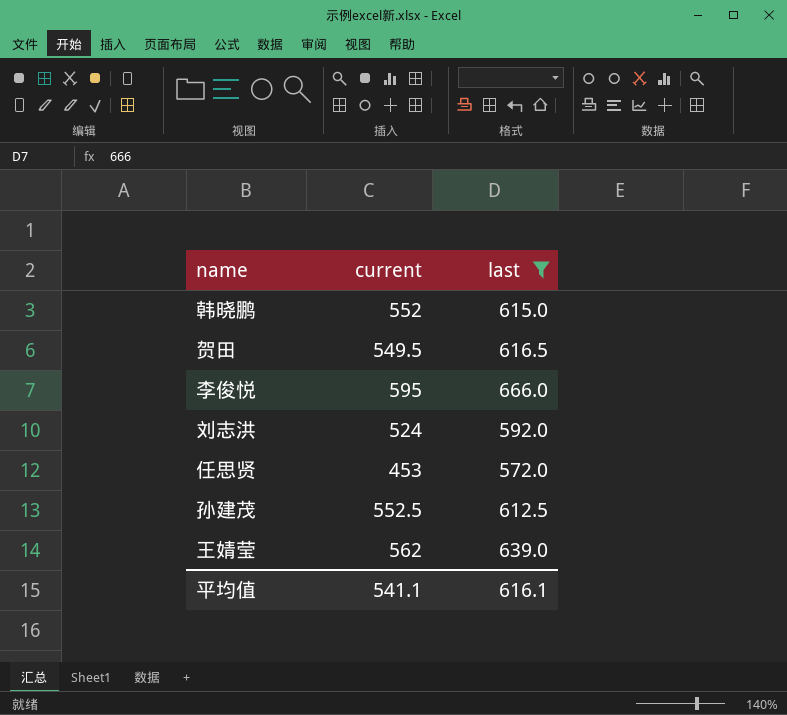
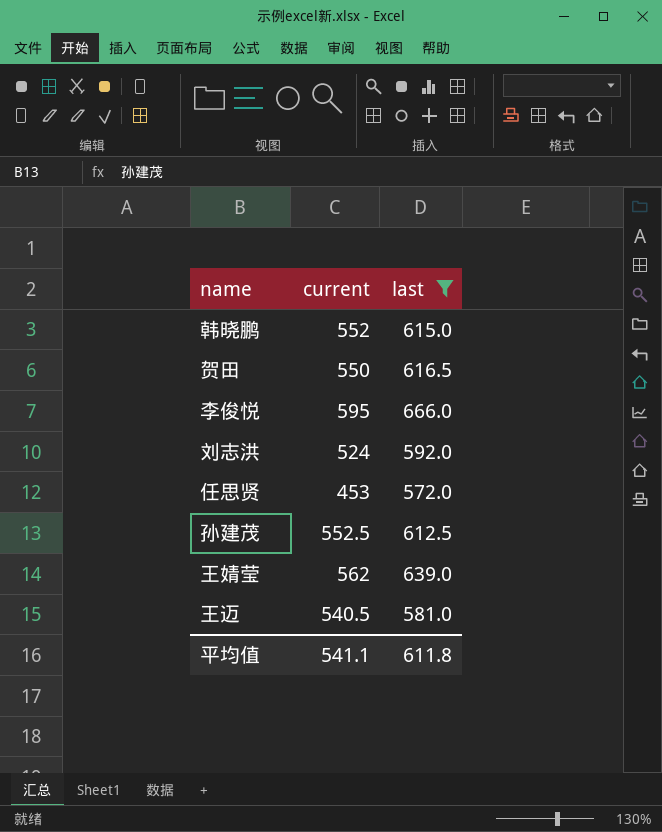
贺田 | current: 549.5 -> 550
row 王迈: none -> 540.5 | 581.0
平均值 | last: 616.1 -> 611.8

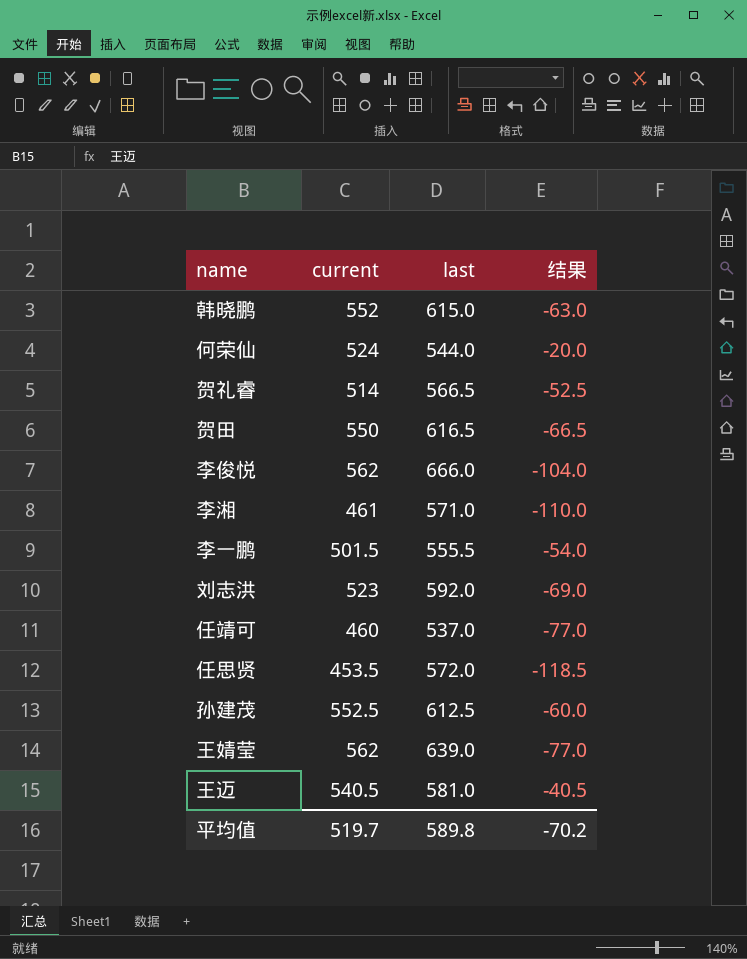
filter: last >= 572.0 -> none
column 结果 | formula: none -> [current] - [last]
李俊悦 | current: 595 -> 562
刘志洪 | current: 524 -> 523
任思贤 | current: 453 -> 453.5
平均值 | current: 541.1 -> 519.7
平均值 | last: 611.8 -> 589.8

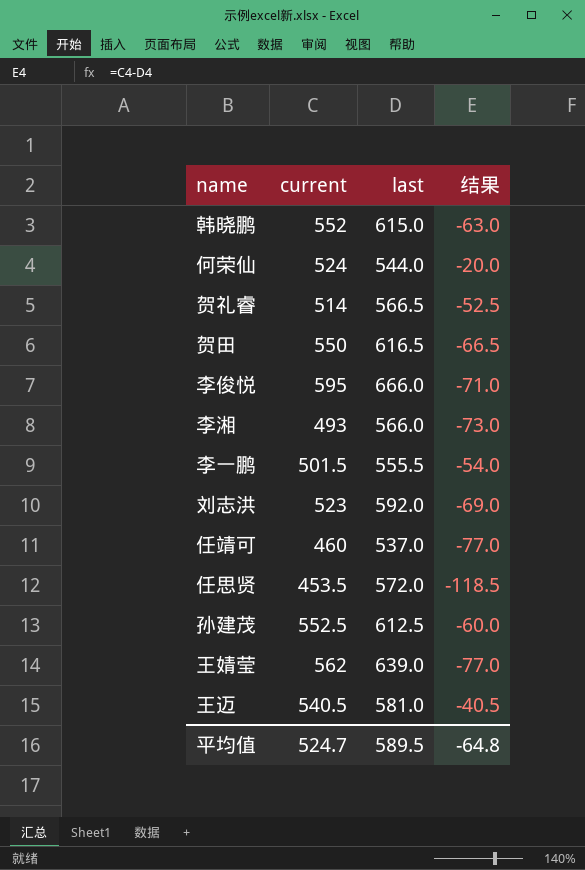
李俊悦 | current: 562 -> 595
李俊悦 | 结果: -104.0 -> -71.0
李湘 | current: 461 -> 493
李湘 | last: 571.0 -> 566.0
李湘 | 结果: -110.0 -> -73.0
平均值 | current: 519.7 -> 524.7
平均值 | last: 589.8 -> 589.5
平均值 | 结果: -70.2 -> -64.8

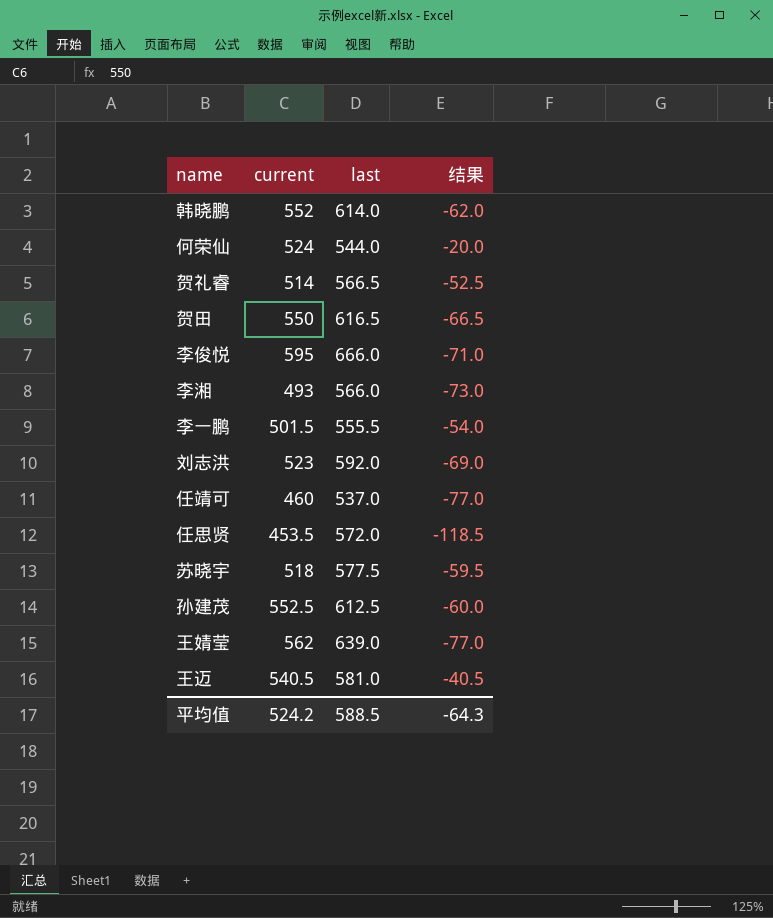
韩晓鹏 | last: 615.0 -> 614.0
韩晓鹏 | 结果: -63.0 -> -62.0
row 苏晓宇: none -> 518 | 577.5 | -59.5
平均值 | current: 524.7 -> 524.2
平均值 | last: 589.5 -> 588.5
平均值 | 结果: -64.8 -> -64.3

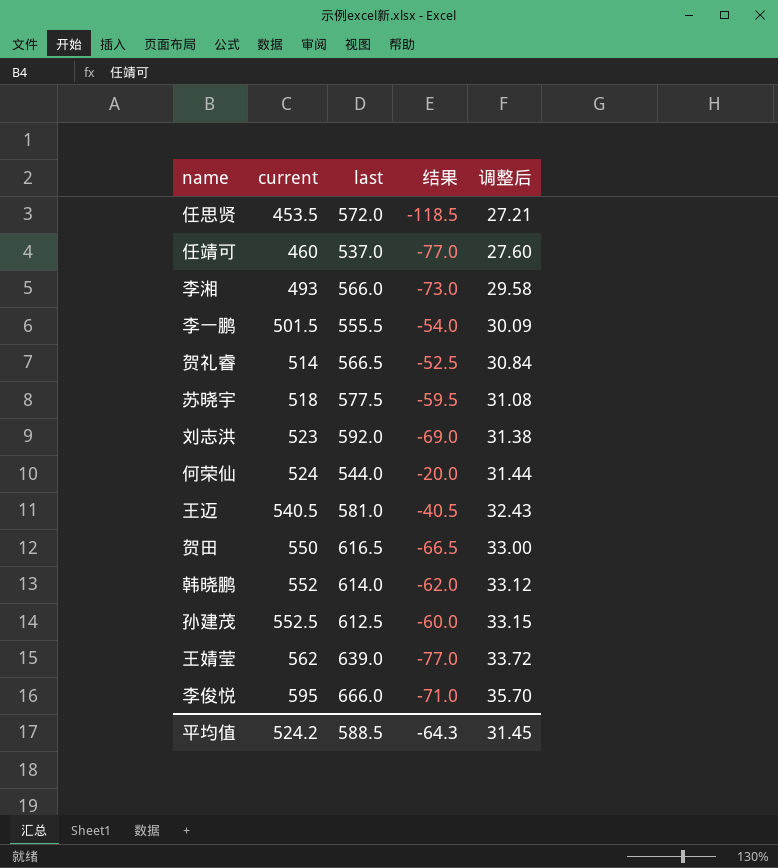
row order: none -> current ascending
column 调整后 | formula: none -> [current] * 0.06

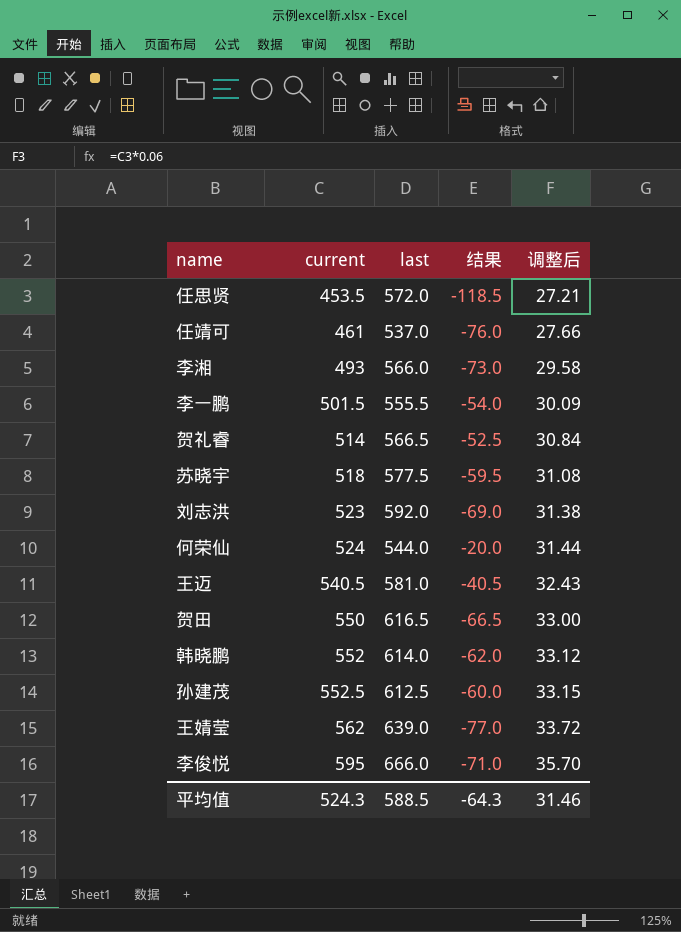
任靖可 | current: 460 -> 461
任靖可 | 结果: -77.0 -> -76.0
任靖可 | 调整后: 27.60 -> 27.66
平均值 | current: 524.2 -> 524.3
平均值 | 调整后: 31.45 -> 31.46

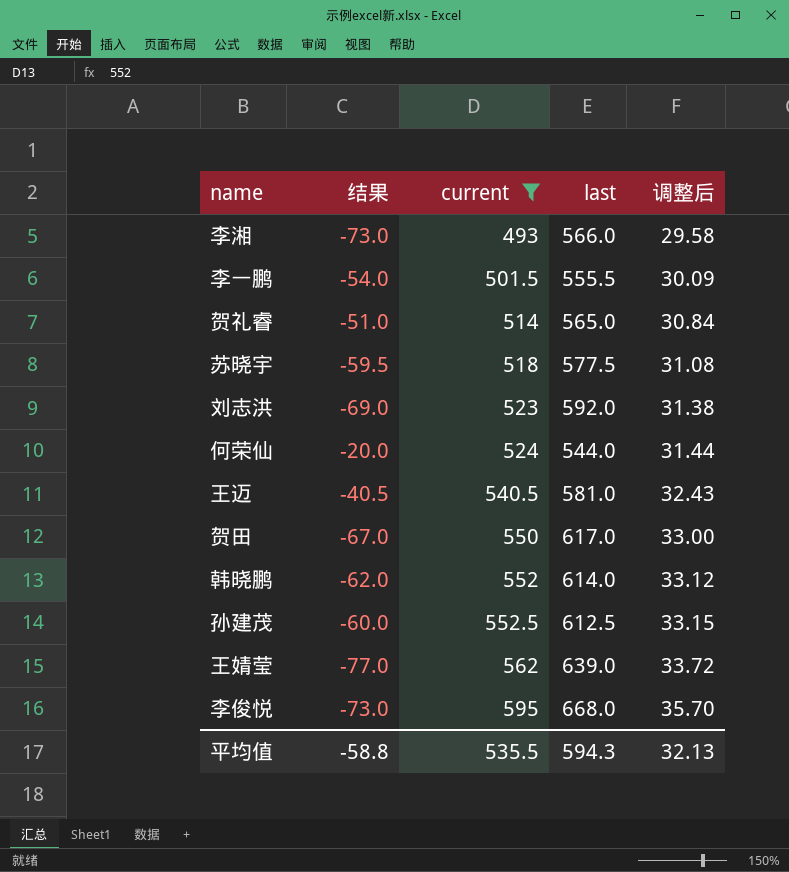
filter: none -> current >= 493
column 结果 | position: 4 -> 2
贺礼睿 | 结果: -52.5 -> -51.0
贺礼睿 | last: 566.5 -> 565.0
贺田 | 结果: -66.5 -> -67.0
贺田 | last: 616.5 -> 617.0
李俊悦 | 结果: -71.0 -> -73.0
李俊悦 | last: 666.0 -> 668.0
平均值 | 结果: -64.3 -> -58.8
平均值 | current: 524.3 -> 535.5
平均值 | last: 588.5 -> 594.3
平均值 | 调整后: 31.46 -> 32.13

